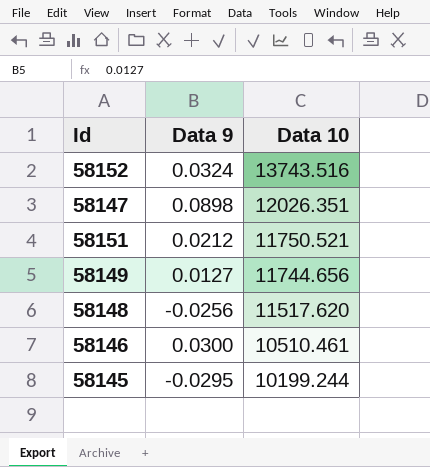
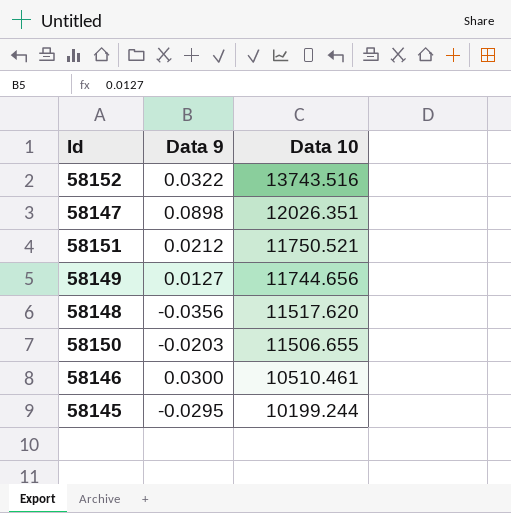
58152 | Data 9: 0.0324 -> 0.0322
58148 | Data 9: -0.0256 -> -0.0356
row 58150: none -> -0.0203 | 11506.655

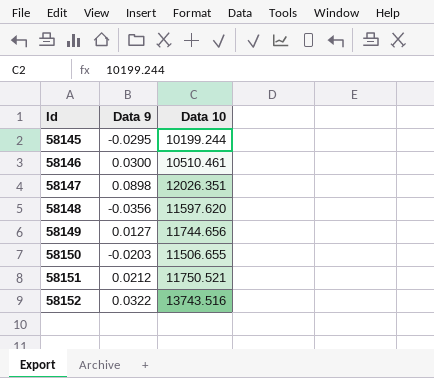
row order: Data 10 descending -> Id ascending
58148 | Data 10: 11517.620 -> 11597.620

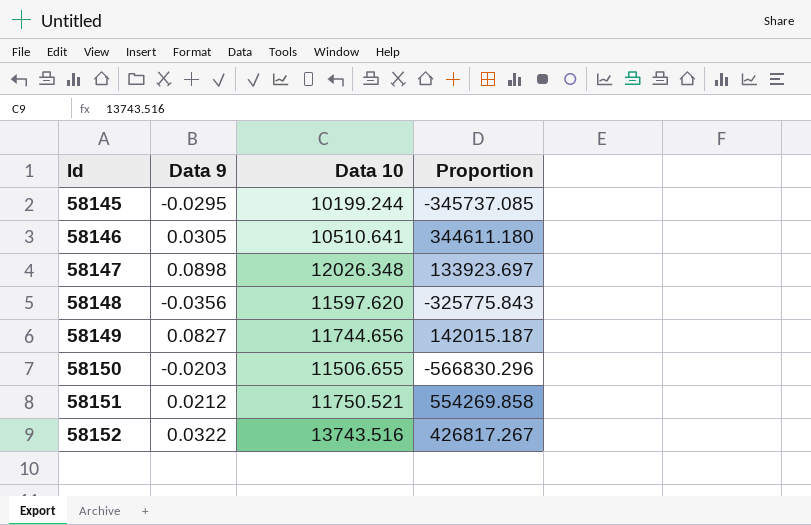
column Proportion | formula: none -> [Data 10] / [Data 9]
58146 | Data 9: 0.0300 -> 0.0305
58146 | Data 10: 10510.461 -> 10510.641
58147 | Data 10: 12026.351 -> 12026.348
58149 | Data 9: 0.0127 -> 0.0827

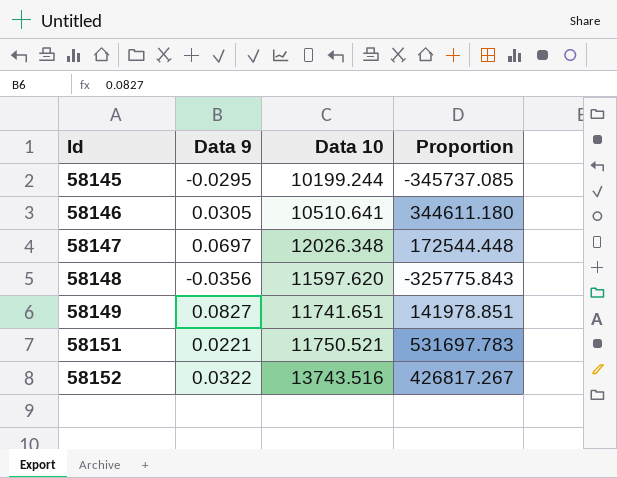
row 58150: -0.0203 | 11506.655 | -566830.296 -> none
58147 | Data 9: 0.0898 -> 0.0697
58147 | Proportion: 133923.697 -> 172544.448
58149 | Data 10: 11744.656 -> 11741.651
58149 | Proportion: 142015.187 -> 141978.851
58151 | Data 9: 0.0212 -> 0.0221
58151 | Proportion: 554269.858 -> 531697.783

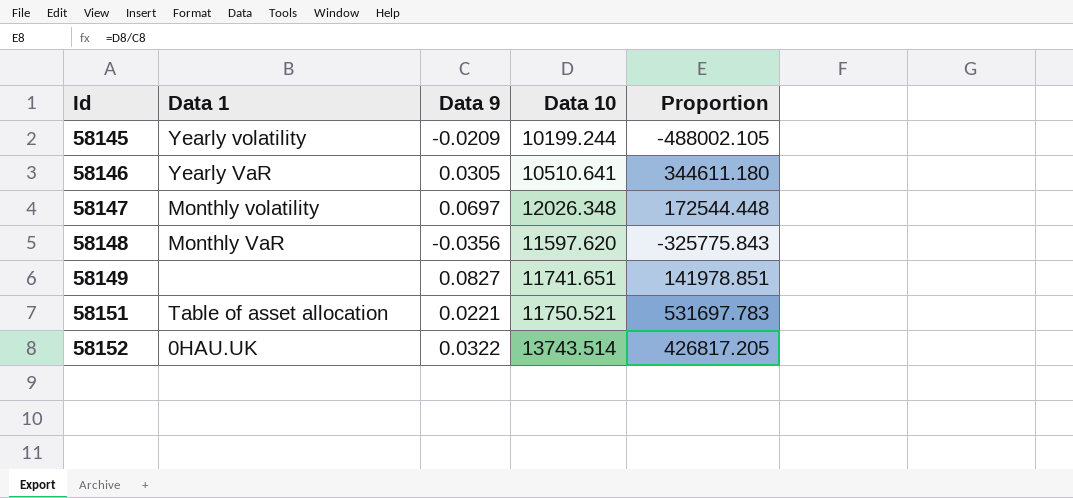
column Data 1 | position: none -> 2
58145 | Data 9: -0.0295 -> -0.0209
58145 | Proportion: -345737.085 -> -488002.105
58152 | Data 10: 13743.516 -> 13743.514
58152 | Proportion: 426817.267 -> 426817.205

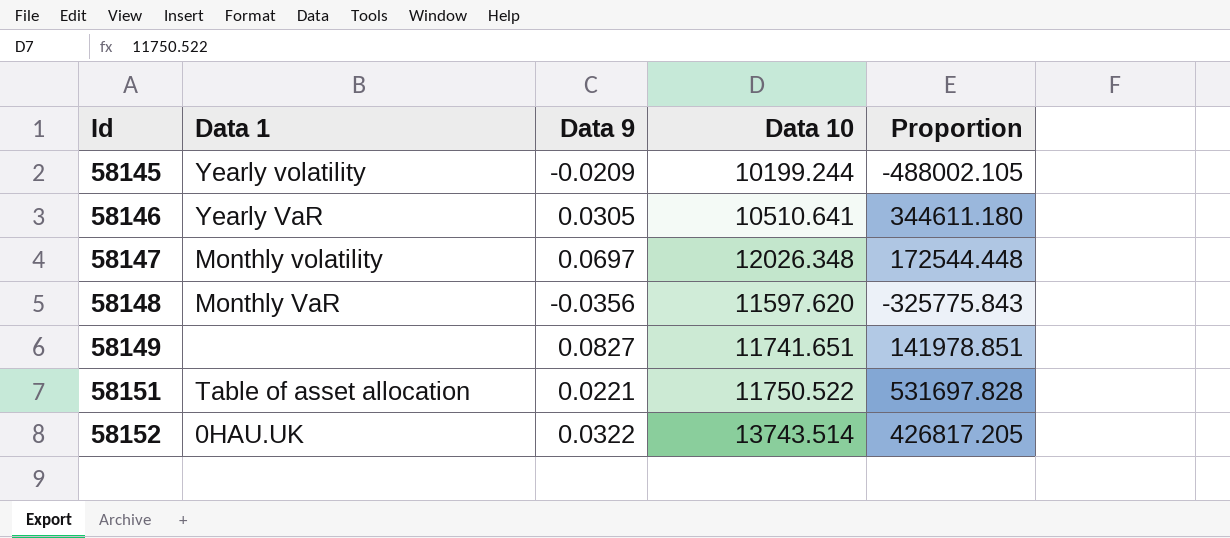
58151 | Data 10: 11750.521 -> 11750.522
58151 | Proportion: 531697.783 -> 531697.828

